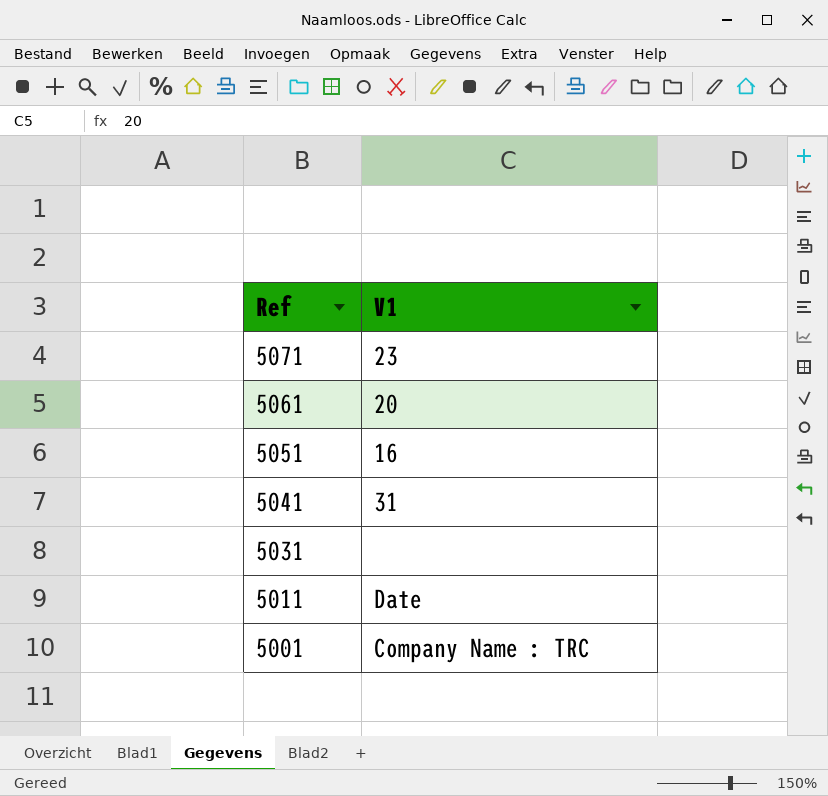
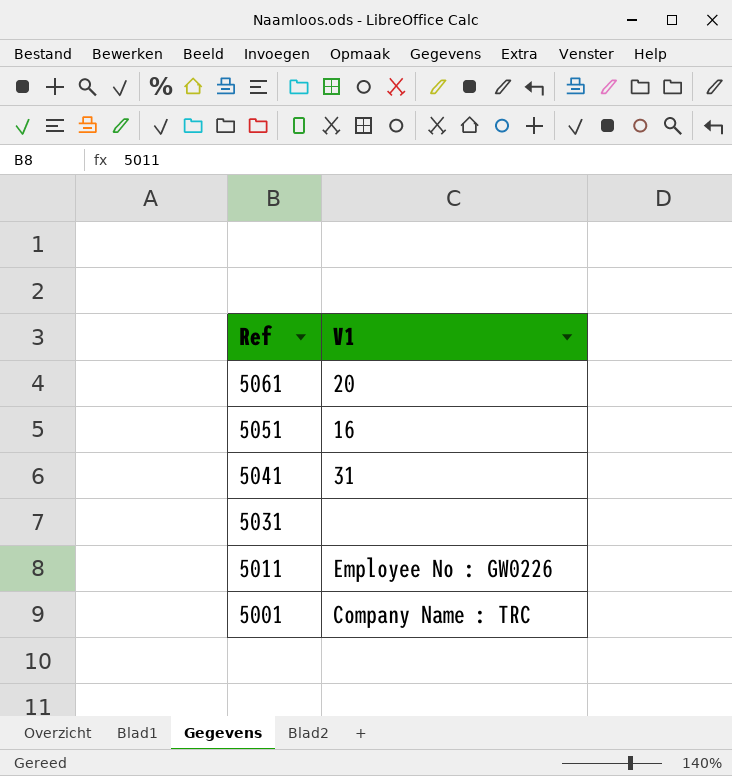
row 5071: 23 -> none
5011 | V1: Date -> Employee No : GW0226

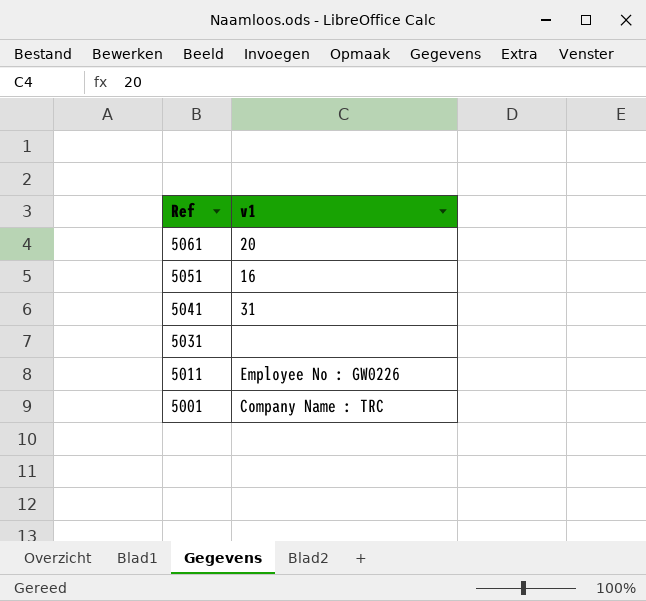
column name: V1 -> v1

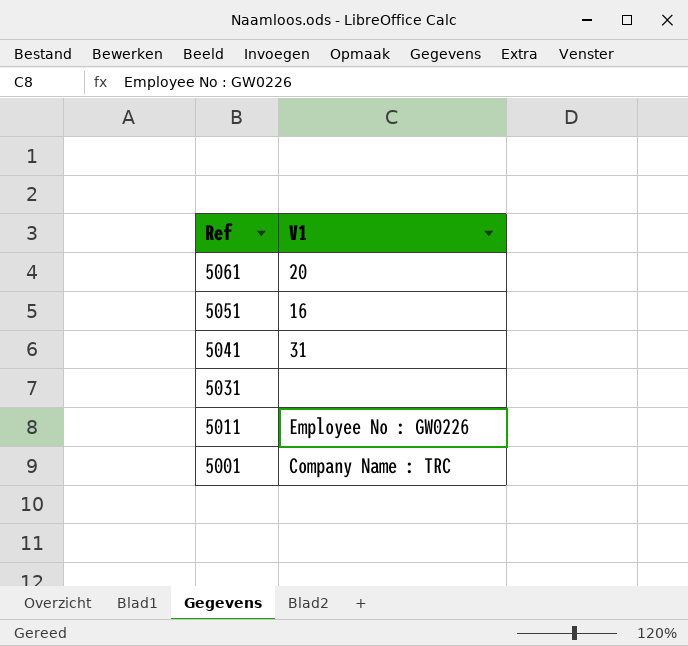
column name: v1 -> V1

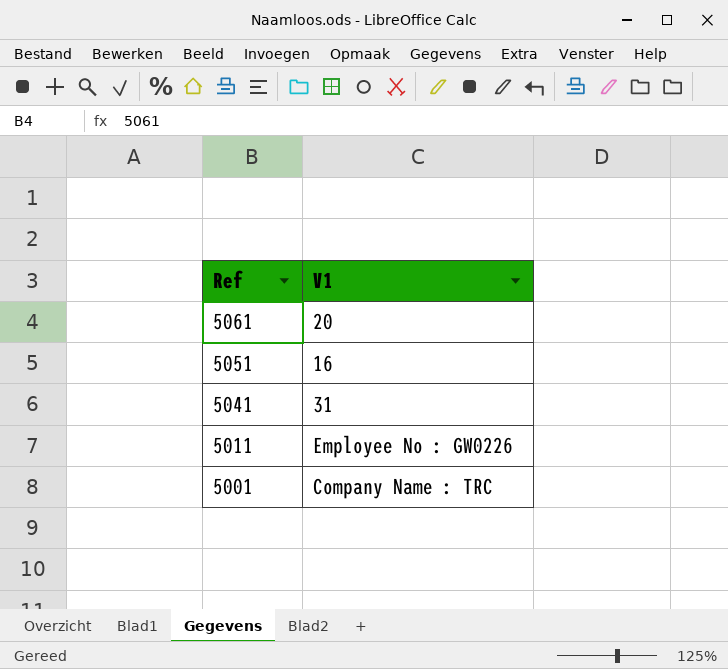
row 5031: none -> none

